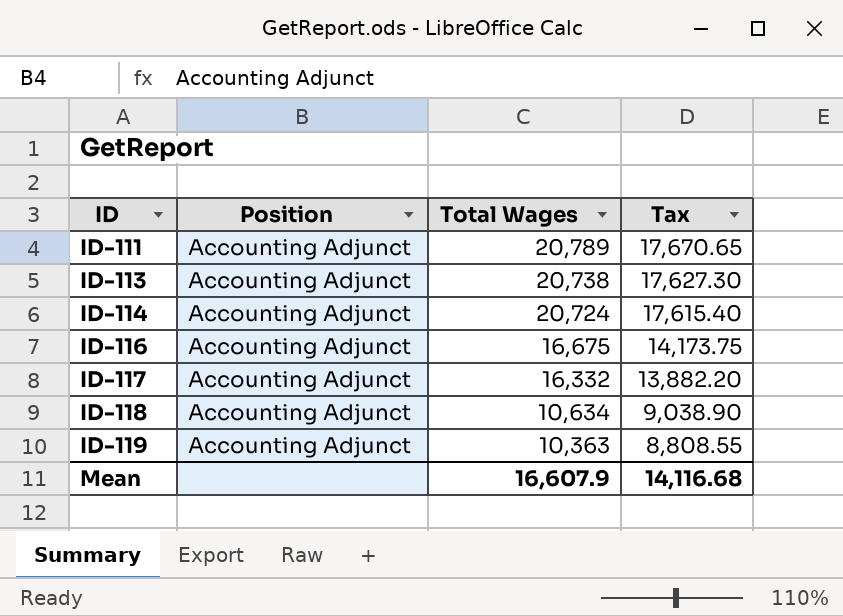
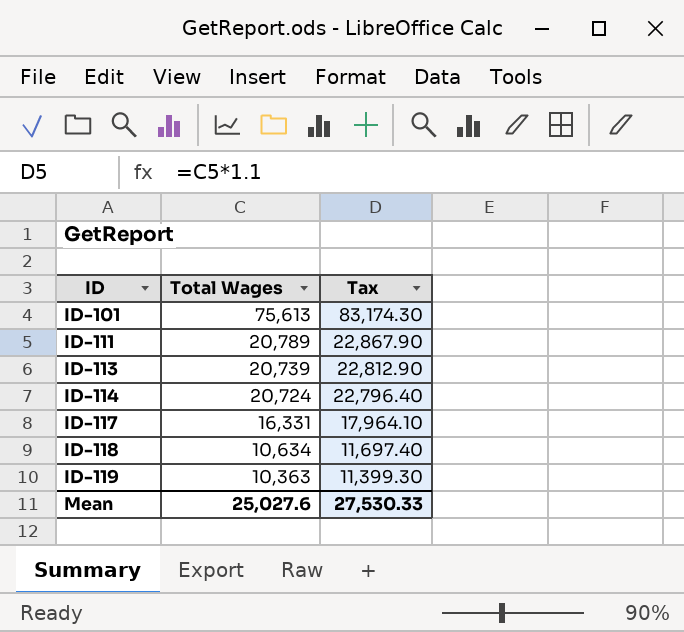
column Position | position: 2 -> none
column Tax | formula: [Total Wages] * 0.85 -> [Total Wages] * 1.1
row ID-116: Accounting Adjunct | 16,675 | 14,173.75 -> none
row ID-101: none -> 75,613 | 83,174.30
ID-113 | Total Wages: 20,738 -> 20,739
ID-117 | Total Wages: 16,332 -> 16,331
Mean | Total Wages: 16,607.9 -> 25,027.6
Mean | Tax: 14,116.68 -> 27,530.33

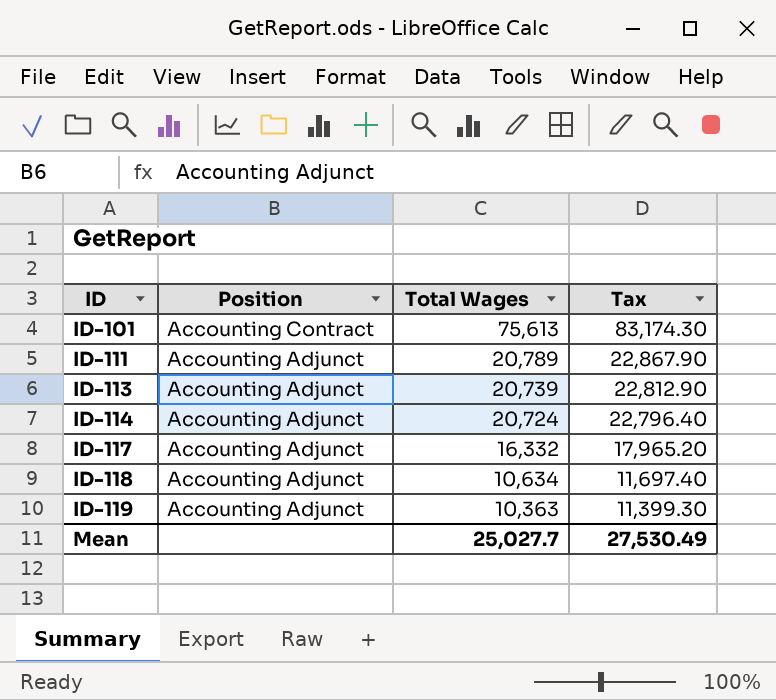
column Position | position: none -> 2
ID-117 | Total Wages: 16,331 -> 16,332
ID-117 | Tax: 17,964.10 -> 17,965.20
Mean | Total Wages: 25,027.6 -> 25,027.7
Mean | Tax: 27,530.33 -> 27,530.49

